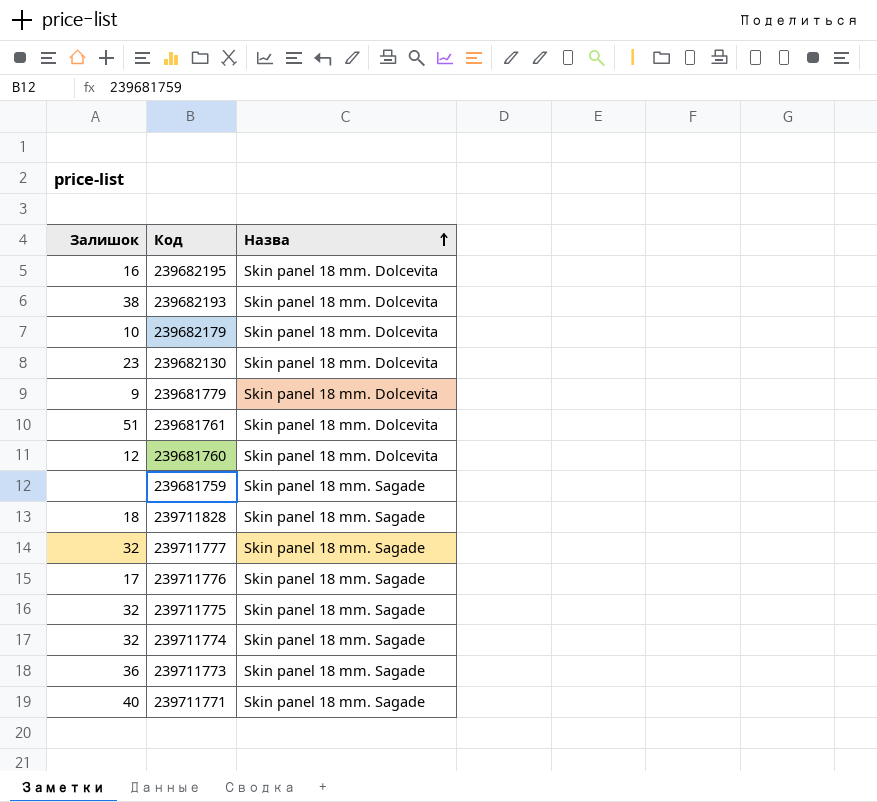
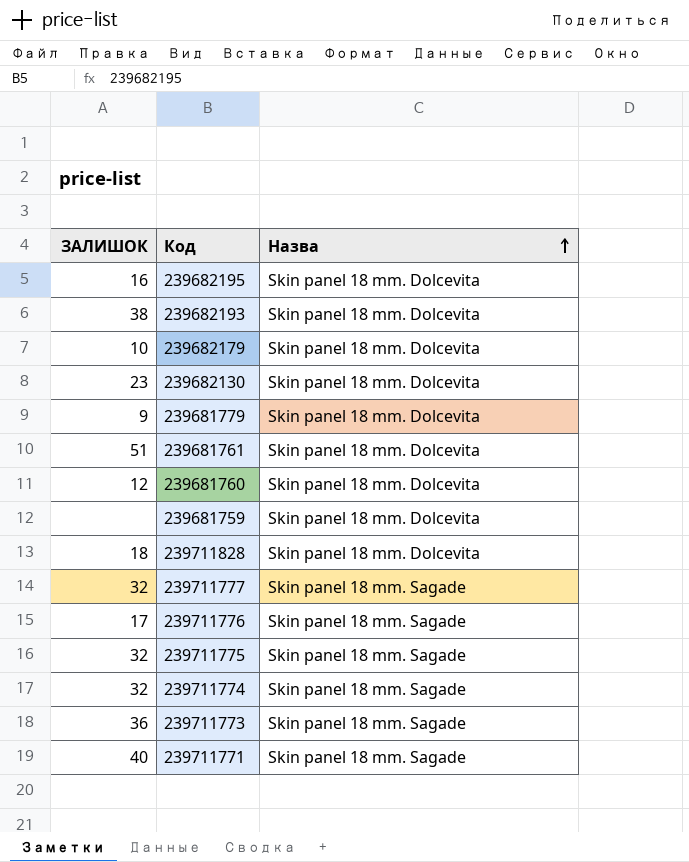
column name: Залишок -> ЗАЛИШОК
239681759 | Назва: Skin panel 18 mm. Sagade -> Skin panel 18 mm. Dolcevita
239711828 | Назва: Skin panel 18 mm. Sagade -> Skin panel 18 mm. Dolcevita

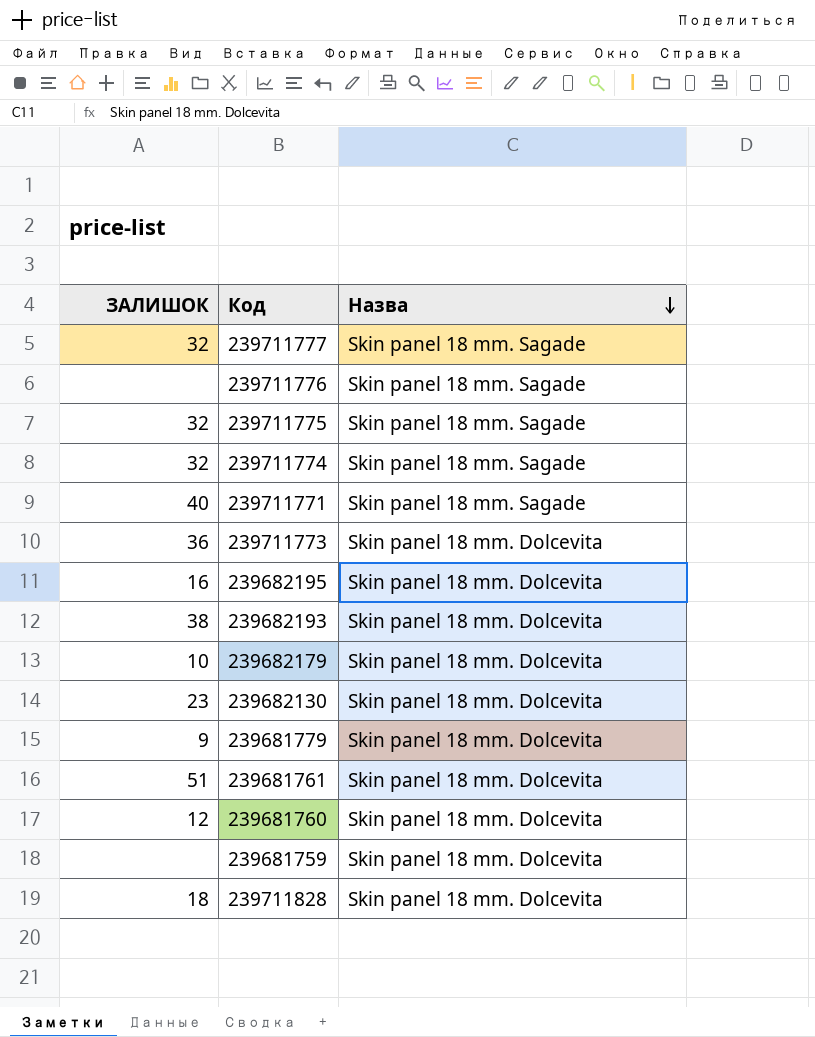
row order: Назва ascending -> Назва descending
239711776 | ЗАЛИШОК: 17 -> none
239711773 | Назва: Skin panel 18 mm. Sagade -> Skin panel 18 mm. Dolcevita

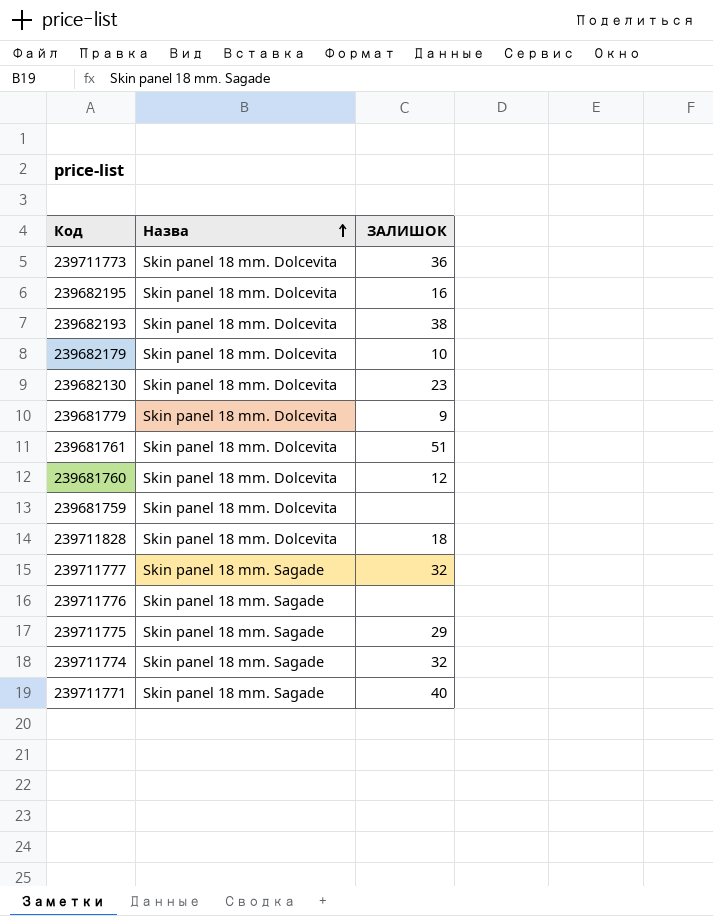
row order: Назва descending -> Назва ascending
column ЗАЛИШОК | position: 1 -> 3
239711775 | ЗАЛИШОК: 32 -> 29

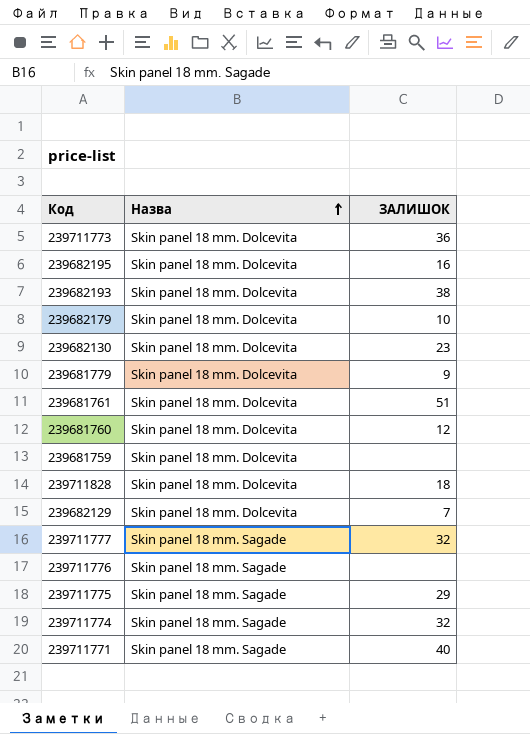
row 239682129: none -> Skin panel 18 mm. Dolcevita | 7

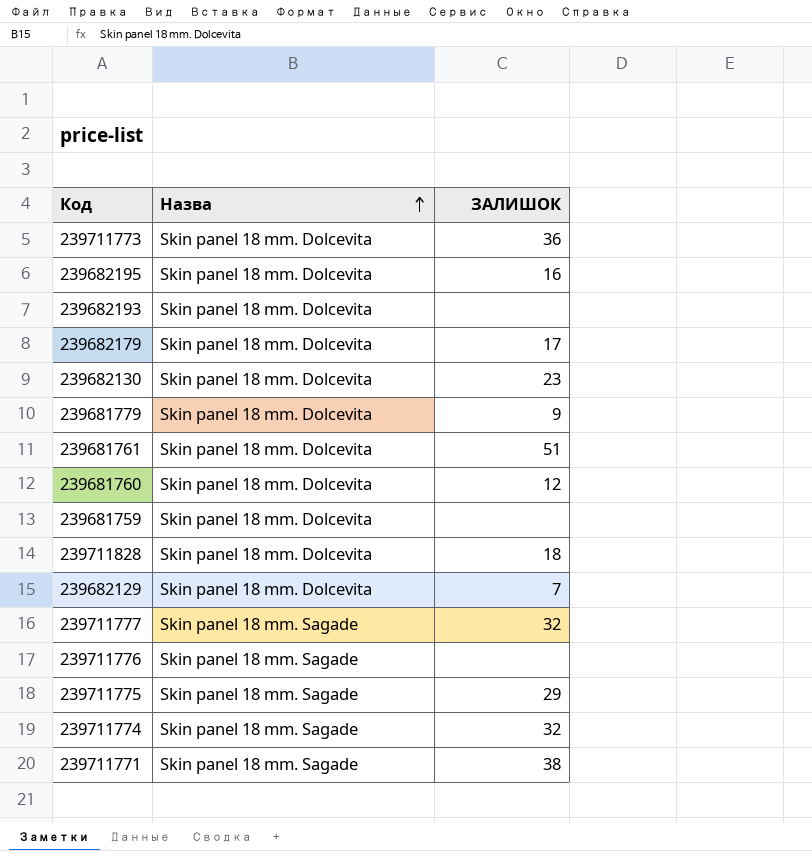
239682193 | ЗАЛИШОК: 38 -> none
239682179 | ЗАЛИШОК: 10 -> 17
239711771 | ЗАЛИШОК: 40 -> 38

